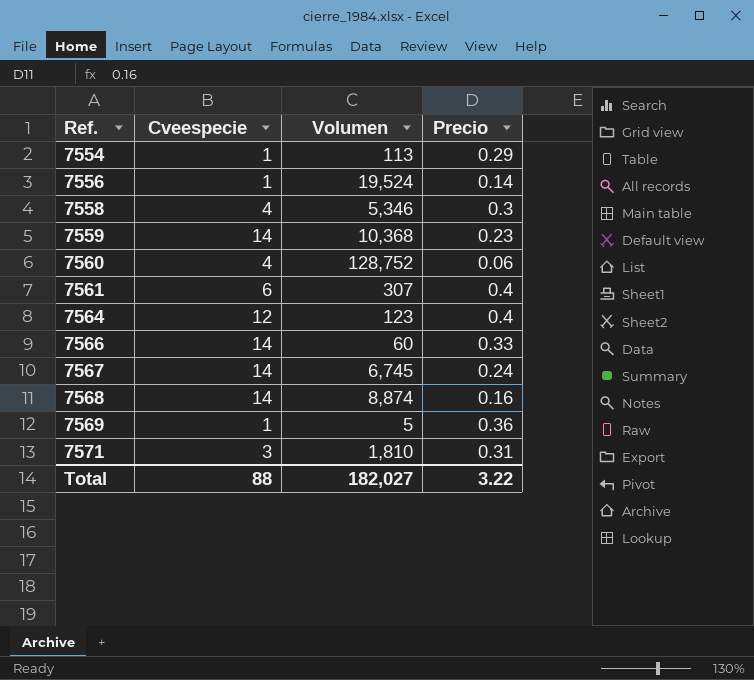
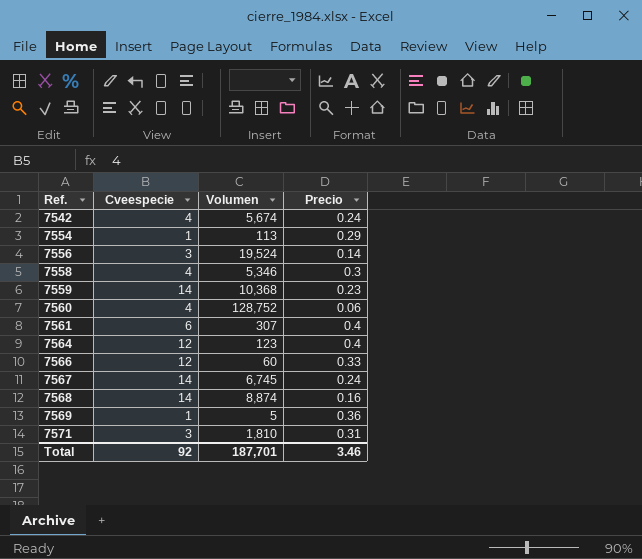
row 7542: none -> 4 | 5,674 | 0.24
7556 | Cveespecie: 1 -> 3
7566 | Cveespecie: 14 -> 12
Total | Cveespecie: 88 -> 92
Total | Volumen: 182,027 -> 187,701
Total | Precio: 3.22 -> 3.46

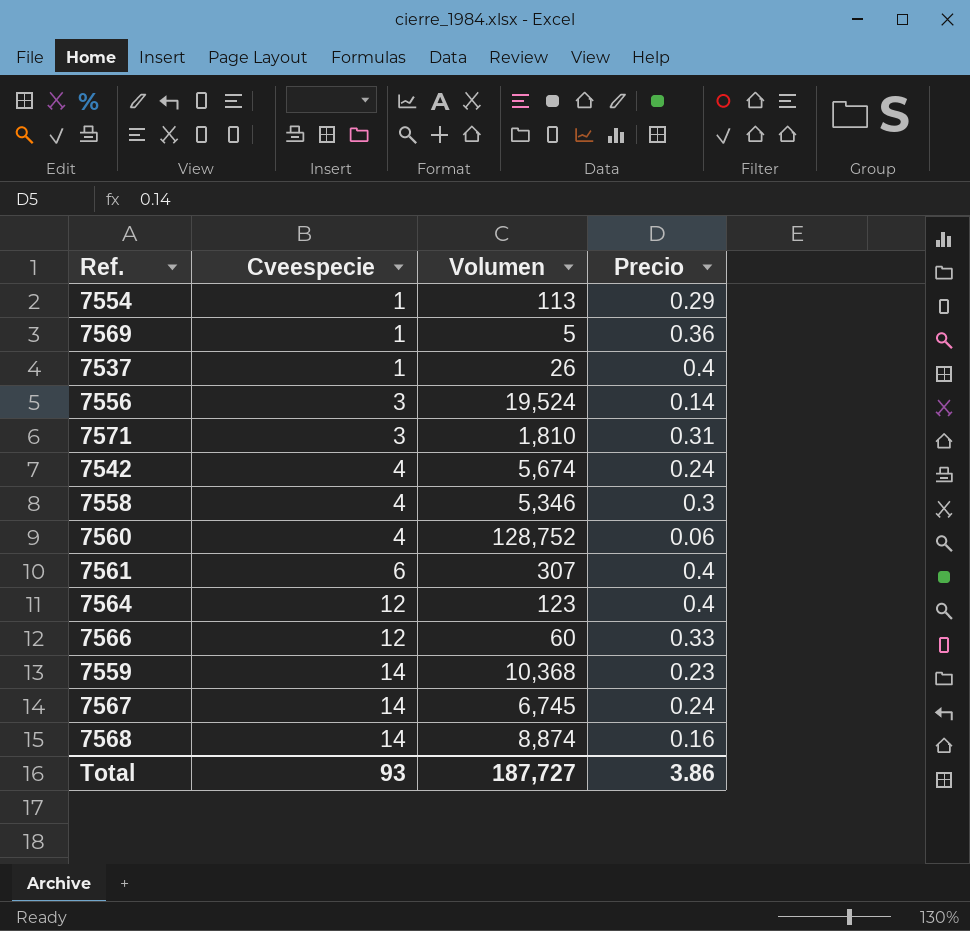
row order: Ref. ascending -> Cveespecie ascending
row 7537: none -> 1 | 26 | 0.4
Total | Cveespecie: 92 -> 93
Total | Volumen: 187,701 -> 187,727
Total | Precio: 3.46 -> 3.86

